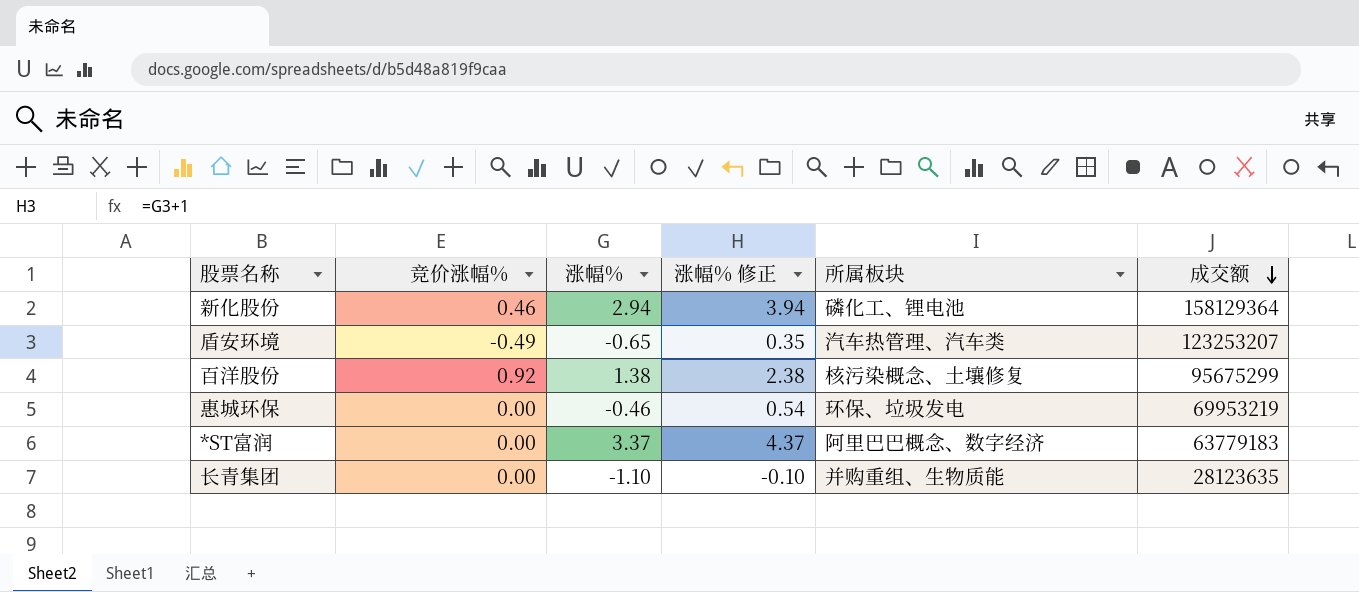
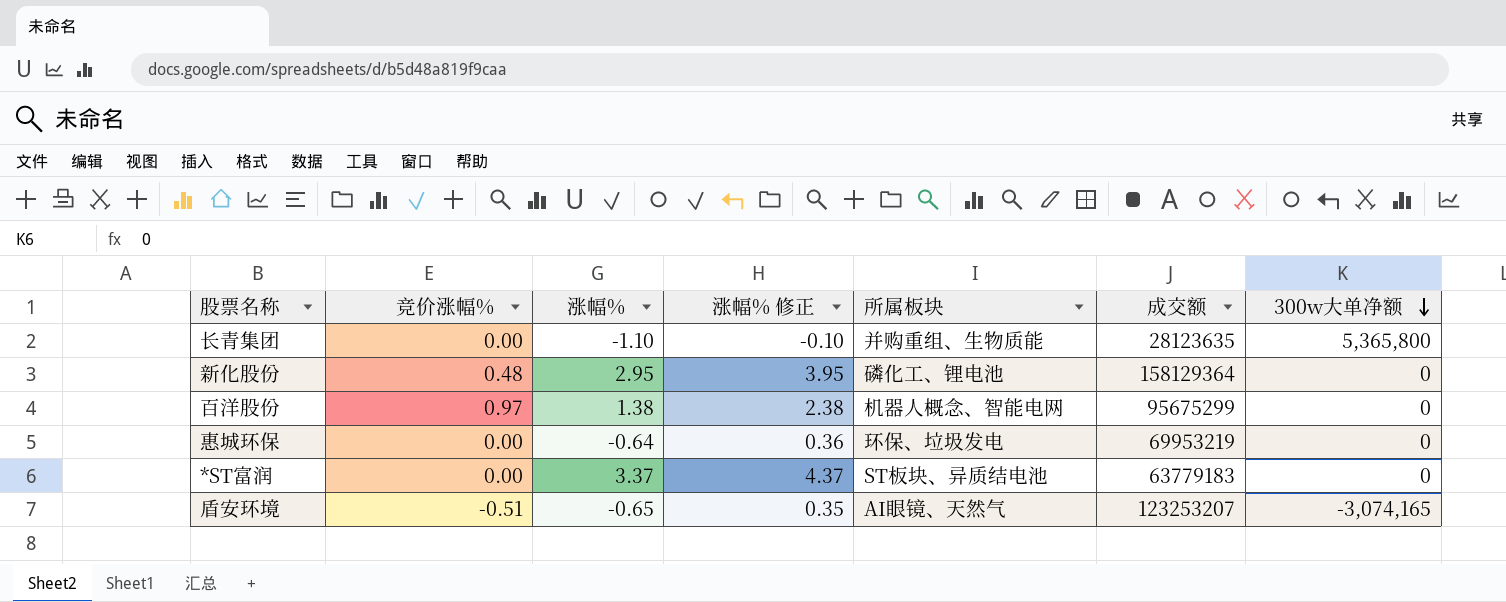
row order: 成交额 descending -> 300w大单净额 descending
column 300w大单净额 | position: none -> 7
新化股份 | 竞价涨幅%: 0.46 -> 0.48
新化股份 | 涨幅%: 2.94 -> 2.95
新化股份 | 涨幅% 修正: 3.94 -> 3.95
百洋股份 | 竞价涨幅%: 0.92 -> 0.97
百洋股份 | 所属板块: 核污染概念、土壤修复 -> 机器人概念、智能电网
惠城环保 | 涨幅%: -0.46 -> -0.64
惠城环保 | 涨幅% 修正: 0.54 -> 0.36
*ST富润 | 所属板块: 阿里巴巴概念、数字经济 -> ST板块、异质结电池
盾安环境 | 竞价涨幅%: -0.49 -> -0.51
盾安环境 | 所属板块: 汽车热管理、汽车类 -> AI眼镜、天然气

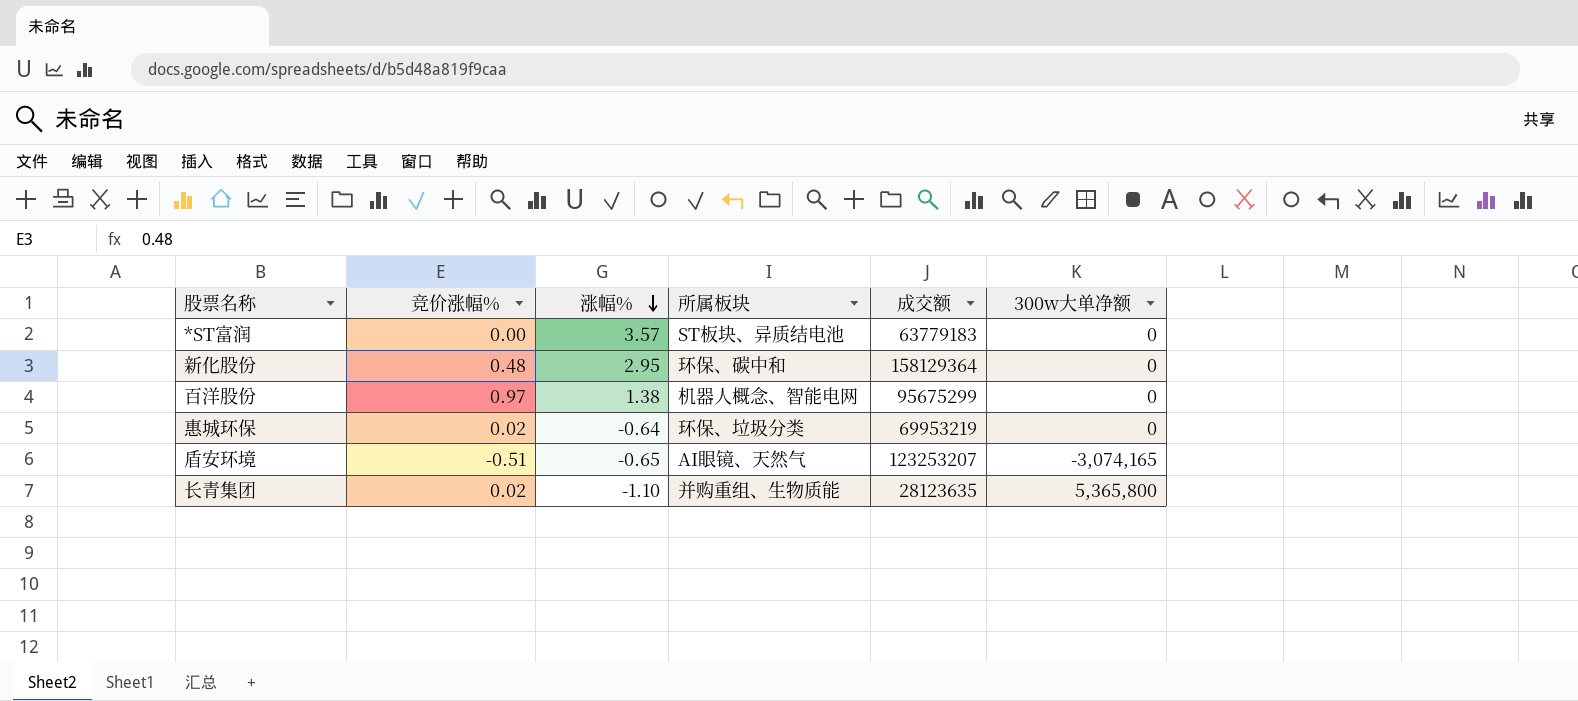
row order: 300w大单净额 descending -> 涨幅% descending
column 涨幅% 修正 | formula: [涨幅%] + 1 -> none
*ST富润 | 涨幅%: 3.37 -> 3.57
新化股份 | 所属板块: 磷化工、锂电池 -> 环保、碳中和
惠城环保 | 竞价涨幅%: 0.00 -> 0.02
惠城环保 | 所属板块: 环保、垃圾发电 -> 环保、垃圾分类
长青集团 | 竞价涨幅%: 0.00 -> 0.02

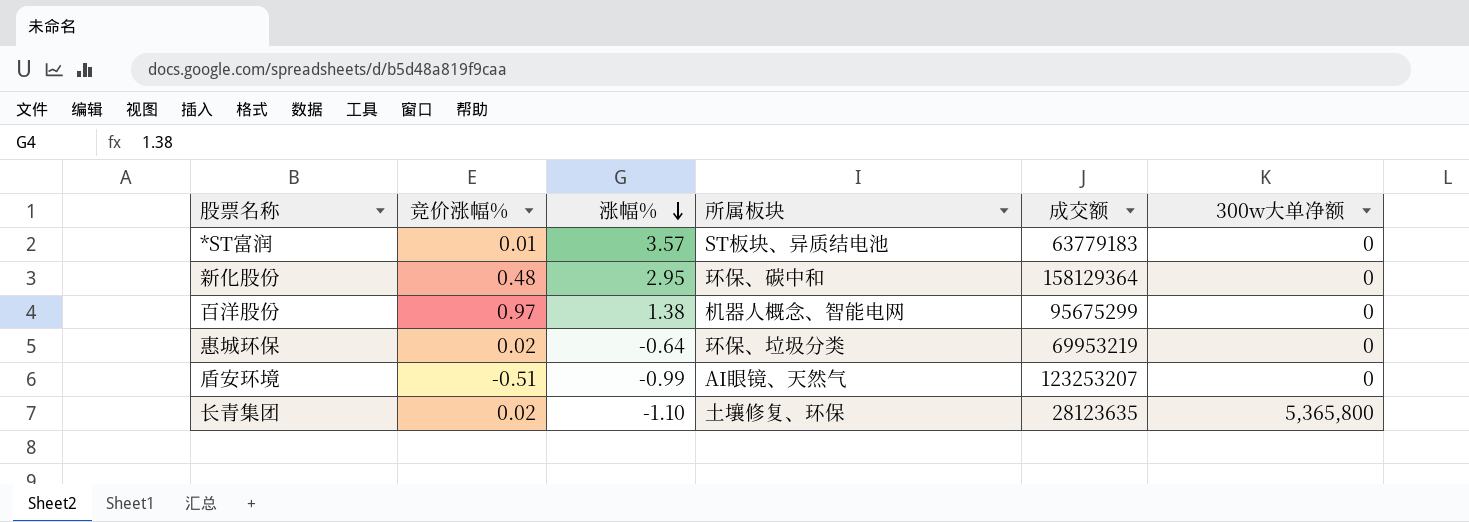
*ST富润 | 竞价涨幅%: 0.00 -> 0.01
盾安环境 | 涨幅%: -0.65 -> -0.99
盾安环境 | 300w大单净额: -3,074,165 -> 0
长青集团 | 所属板块: 并购重组、生物质能 -> 土壤修复、环保

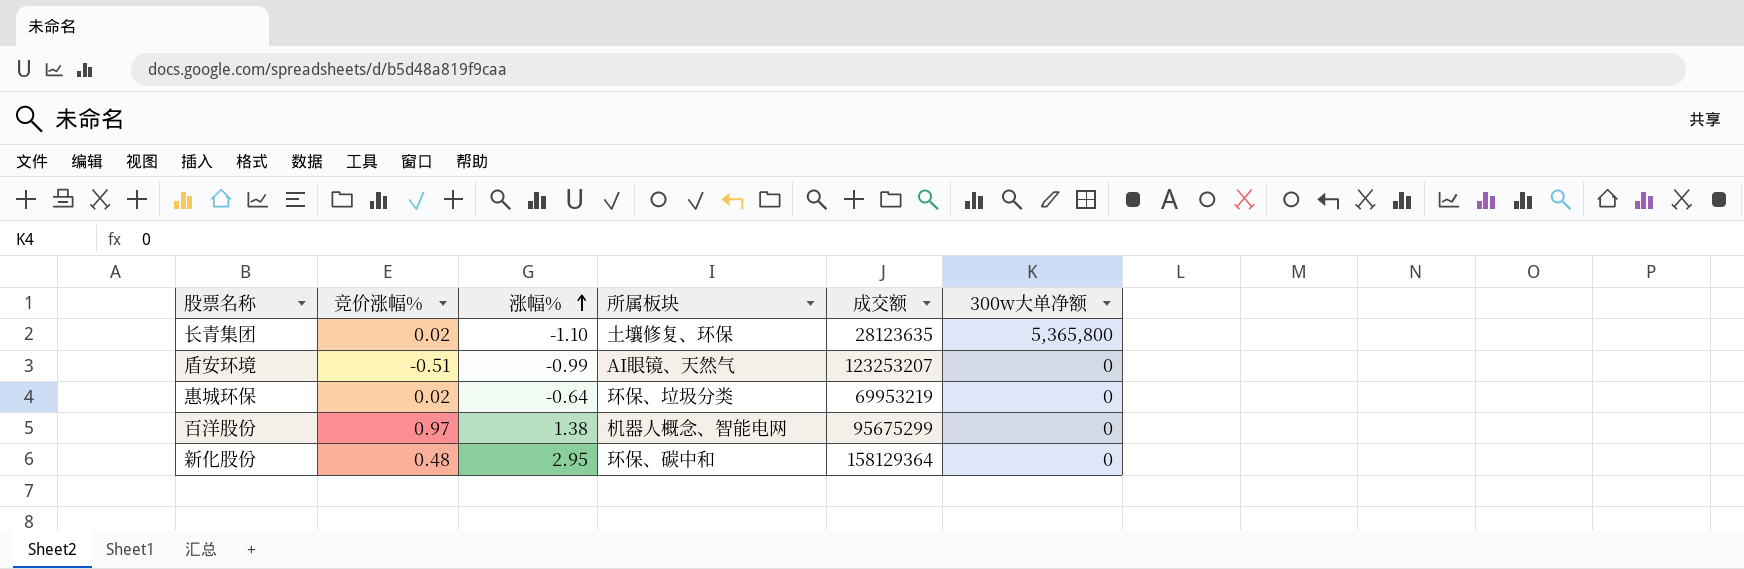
row order: 涨幅% descending -> 涨幅% ascending
row *ST富润: 0.01 | 3.57 | ST板块、异质结电池 | 63779183 | 0 -> none

